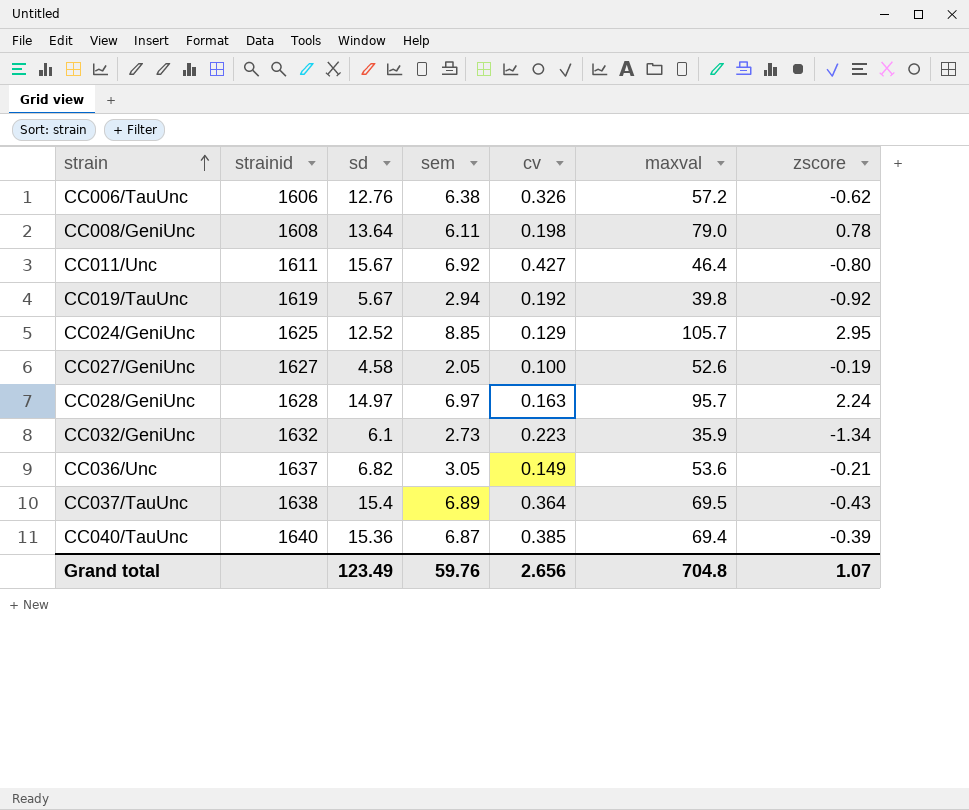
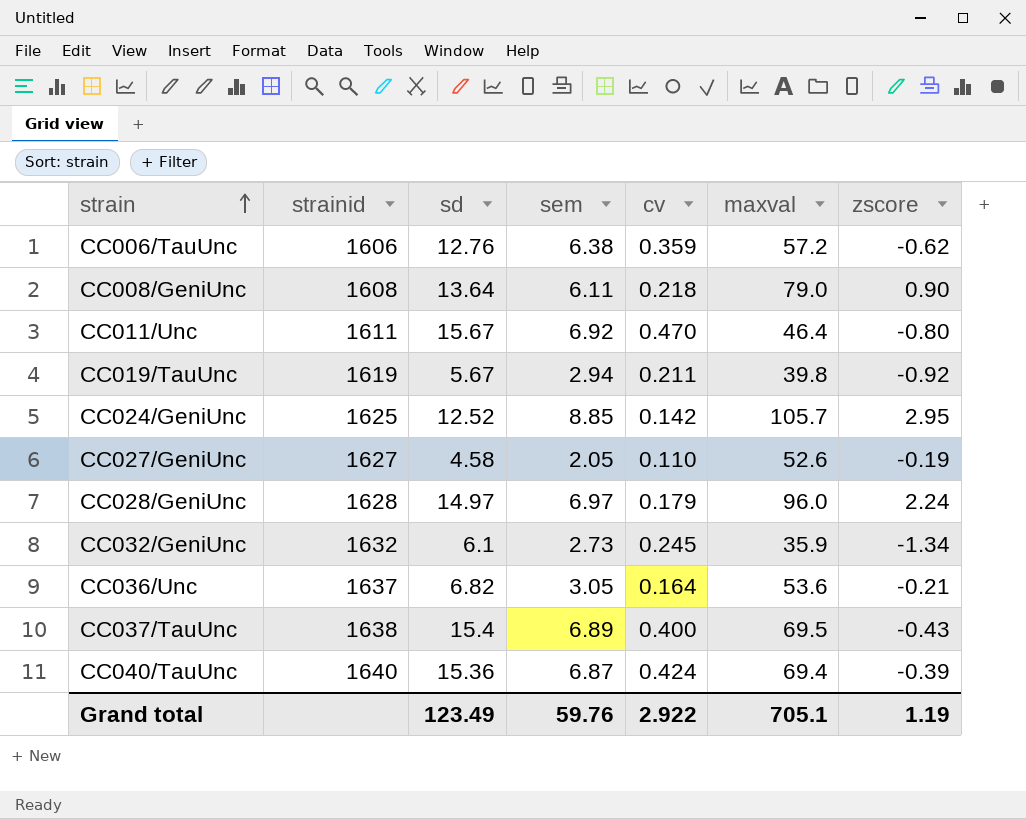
CC006/TauUnc | cv: 0.326 -> 0.359
CC008/GeniUnc | cv: 0.198 -> 0.218
CC008/GeniUnc | zscore: 0.78 -> 0.90
CC011/Unc | cv: 0.427 -> 0.470
CC019/TauUnc | cv: 0.192 -> 0.211
CC024/GeniUnc | cv: 0.129 -> 0.142
CC027/GeniUnc | cv: 0.100 -> 0.110
CC028/GeniUnc | cv: 0.163 -> 0.179
CC028/GeniUnc | maxval: 95.7 -> 96.0
CC032/GeniUnc | cv: 0.223 -> 0.245
CC036/Unc | cv: 0.149 -> 0.164
CC037/TauUnc | cv: 0.364 -> 0.400
CC040/TauUnc | cv: 0.385 -> 0.424
Grand total | cv: 2.656 -> 2.922
Grand total | maxval: 704.8 -> 705.1
Grand total | zscore: 1.07 -> 1.19

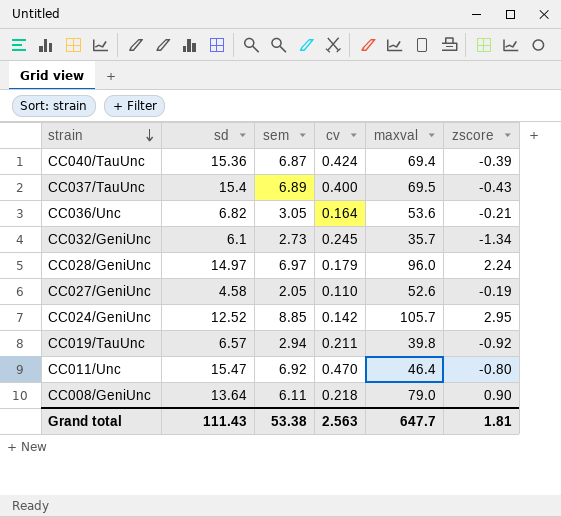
row order: strain ascending -> strain descending
column strainid | position: 2 -> none
row CC006/TauUnc: 1606 | 12.76 | 6.38 | 0.359 | 57.2 | -0.62 -> none
CC032/GeniUnc | maxval: 35.9 -> 35.7
CC019/TauUnc | sd: 5.67 -> 6.57
CC011/Unc | sd: 15.67 -> 15.47
Grand total | sd: 123.49 -> 111.43
Grand total | sem: 59.76 -> 53.38
Grand total | cv: 2.922 -> 2.563
Grand total | maxval: 705.1 -> 647.7
Grand total | zscore: 1.19 -> 1.81

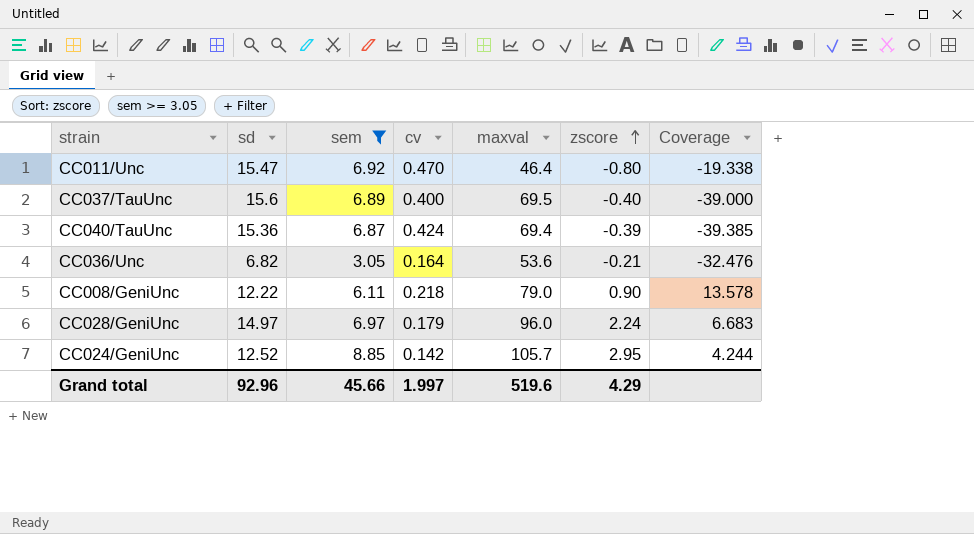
filter: none -> sem >= 3.05
row order: strain descending -> zscore ascending
column Coverage | formula: none -> [sd] / [zscore]
CC037/TauUnc | sd: 15.4 -> 15.6
CC037/TauUnc | zscore: -0.43 -> -0.40
CC008/GeniUnc | sd: 13.64 -> 12.22
Grand total | sd: 111.43 -> 92.96
Grand total | sem: 53.38 -> 45.66
Grand total | cv: 2.563 -> 1.997
Grand total | maxval: 647.7 -> 519.6
Grand total | zscore: 1.81 -> 4.29

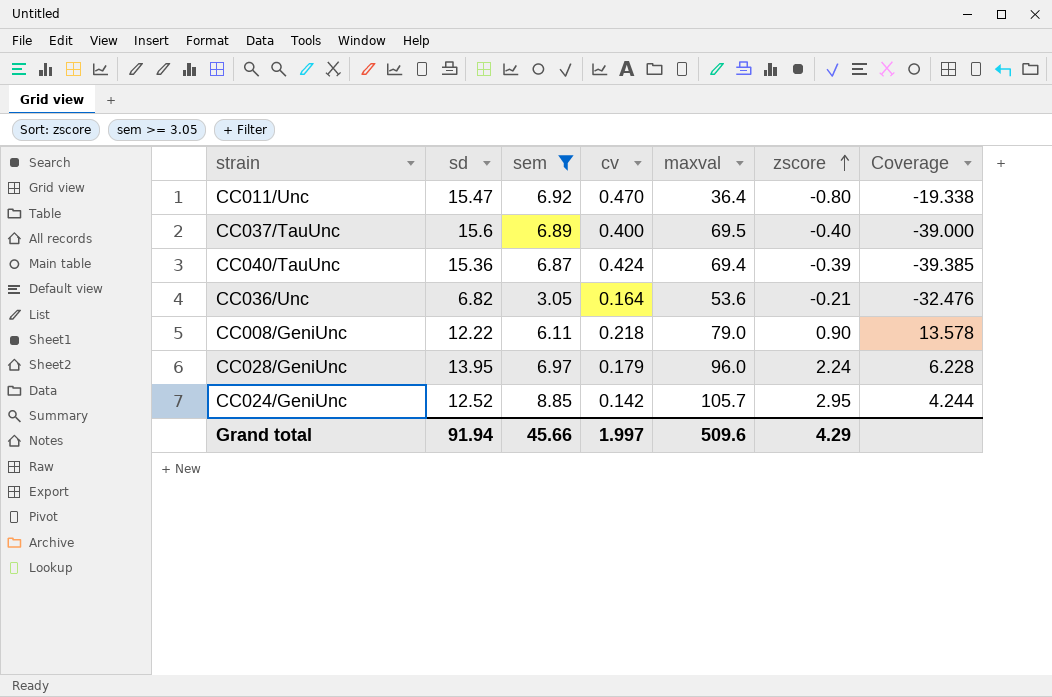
CC011/Unc | maxval: 46.4 -> 36.4
CC028/GeniUnc | sd: 14.97 -> 13.95
CC028/GeniUnc | Coverage: 6.683 -> 6.228
Grand total | sd: 92.96 -> 91.94
Grand total | maxval: 519.6 -> 509.6

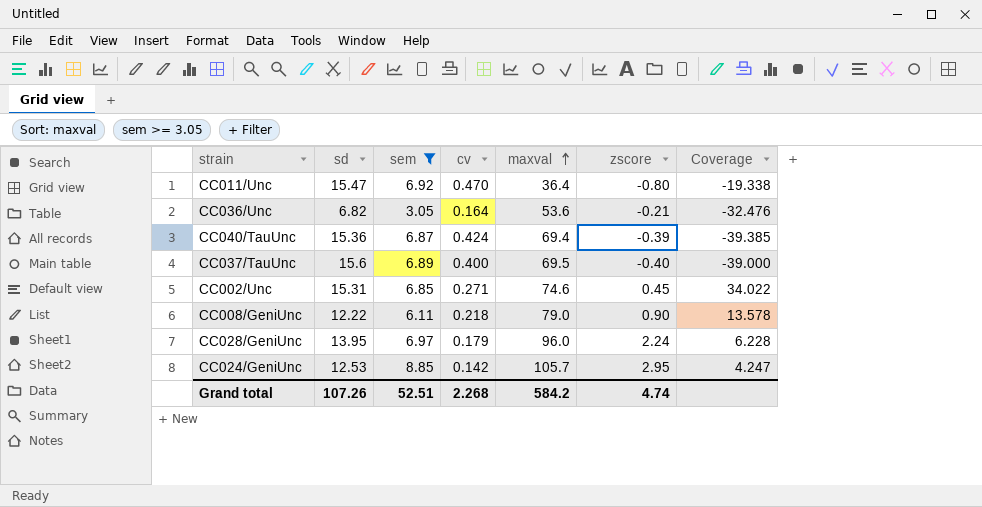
row order: zscore ascending -> maxval ascending
row CC002/Unc: none -> 15.31 | 6.85 | 0.271 | 74.6 | 0.45 | 34.022
CC024/GeniUnc | sd: 12.52 -> 12.53
CC024/GeniUnc | Coverage: 4.244 -> 4.247
Grand total | sd: 91.94 -> 107.26
Grand total | sem: 45.66 -> 52.51
Grand total | cv: 1.997 -> 2.268
Grand total | maxval: 509.6 -> 584.2
Grand total | zscore: 4.29 -> 4.74

